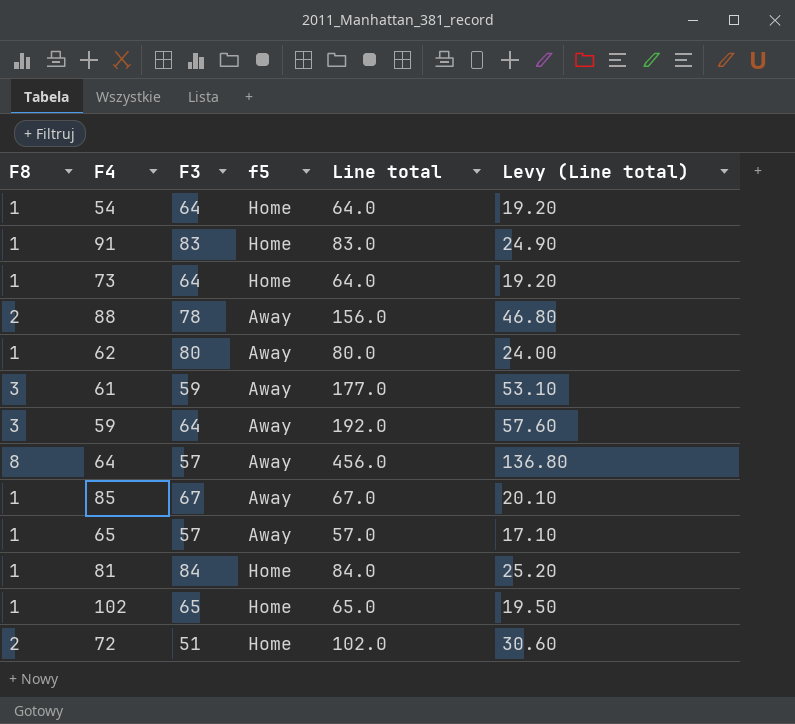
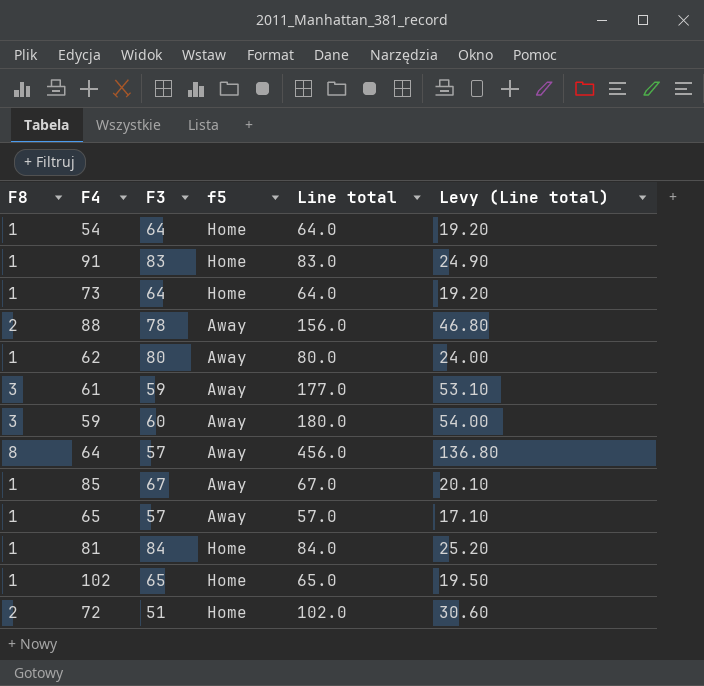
59 | F3: 64 -> 60
59 | Line total: 192.0 -> 180.0
59 | Levy (Line total): 57.60 -> 54.00

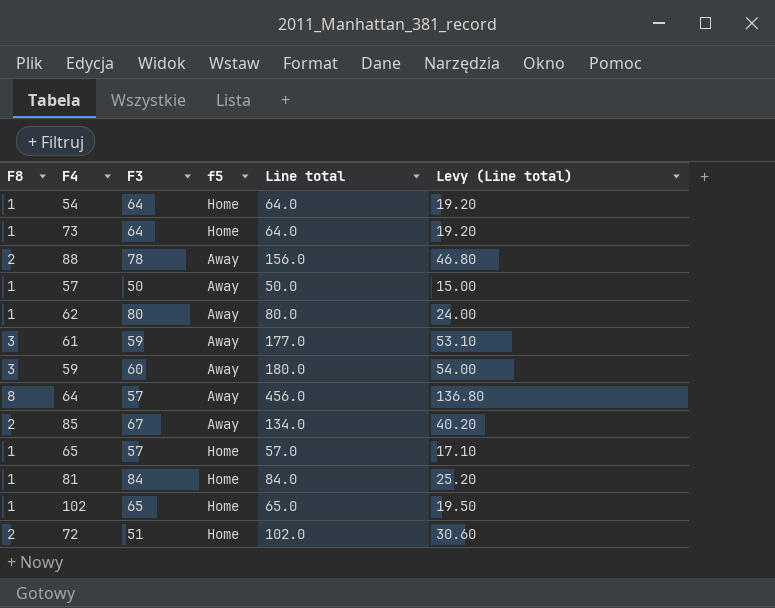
row 91: 1 | 83 | Home | 83.0 | 24.90 -> none
row 57: none -> 1 | 50 | Away | 50.0 | 15.00
85 | F8: 1 -> 2
85 | Line total: 67.0 -> 134.0
85 | Levy (Line total): 20.10 -> 40.20
65 | f5: Away -> Home

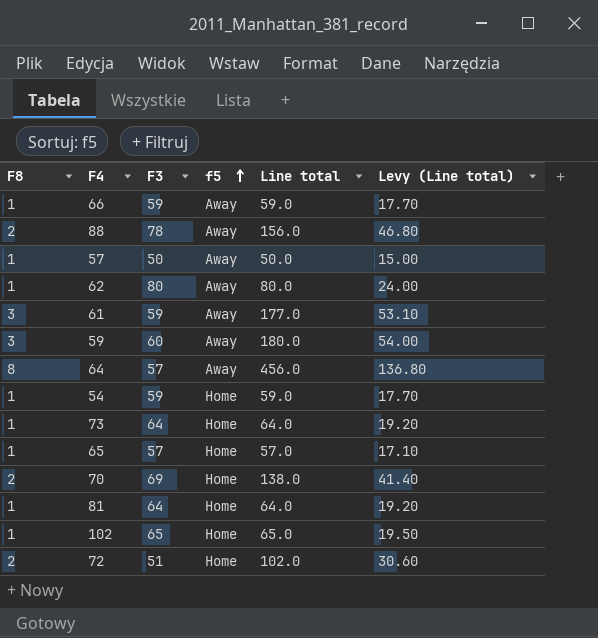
row order: none -> f5 ascending
row 85: 2 | 67 | Away | 134.0 | 40.20 -> none
row 66: none -> 1 | 59 | Away | 59.0 | 17.70
54 | F3: 64 -> 59
54 | Line total: 64.0 -> 59.0
54 | Levy (Line total): 19.20 -> 17.70
row 70: none -> 2 | 69 | Home | 138.0 | 41.40
81 | F3: 84 -> 64
81 | Line total: 84.0 -> 64.0
81 | Levy (Line total): 25.20 -> 19.20

